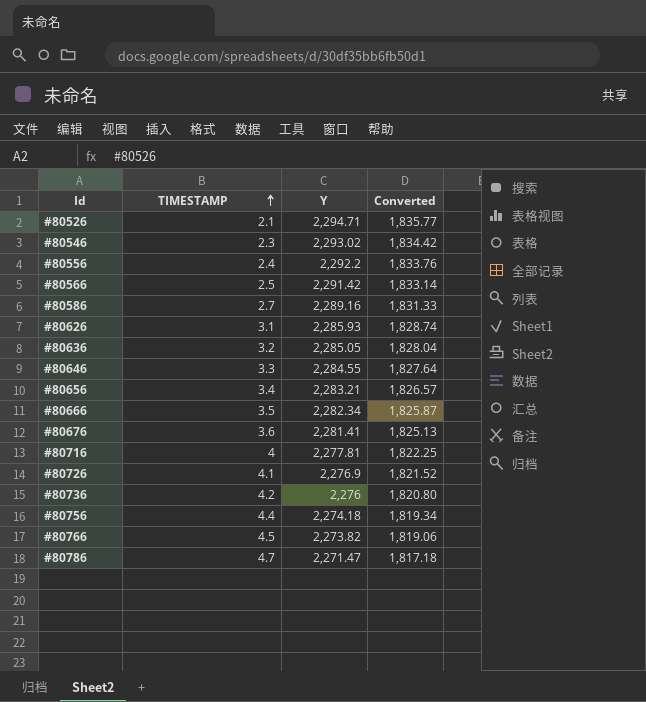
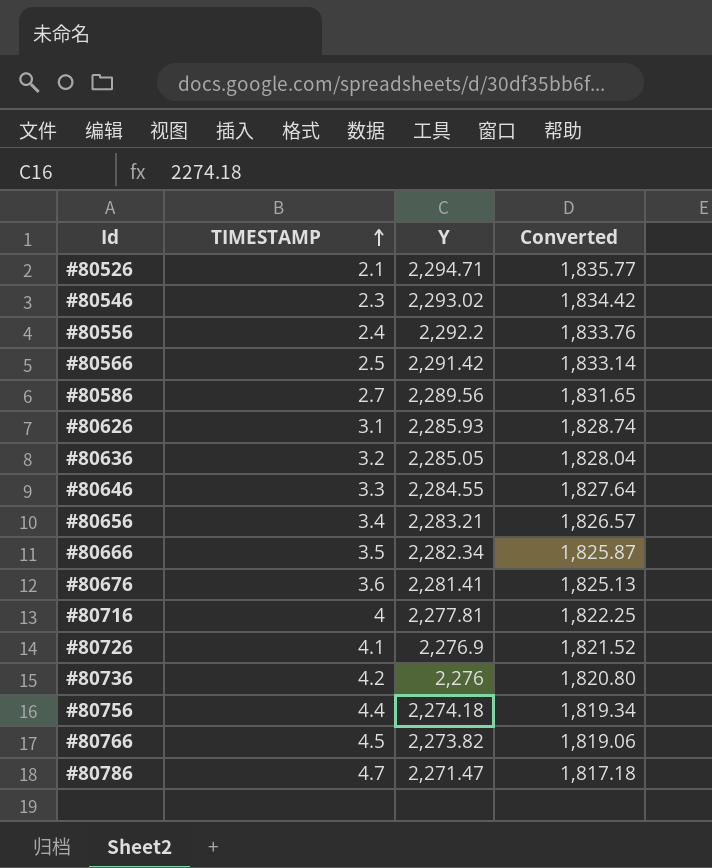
#80586 | Y: 2,289.16 -> 2,289.56
#80586 | Converted: 1,831.33 -> 1,831.65

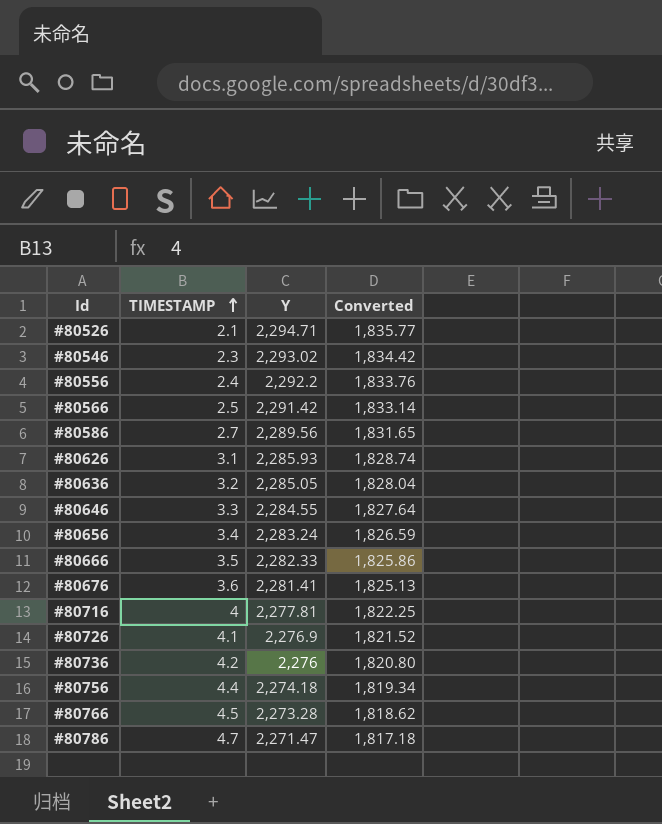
#80656 | Y: 2,283.21 -> 2,283.24
#80656 | Converted: 1,826.57 -> 1,826.59
#80666 | Y: 2,282.34 -> 2,282.33
#80666 | Converted: 1,825.87 -> 1,825.86
#80766 | Y: 2,273.82 -> 2,273.28
#80766 | Converted: 1,819.06 -> 1,818.62

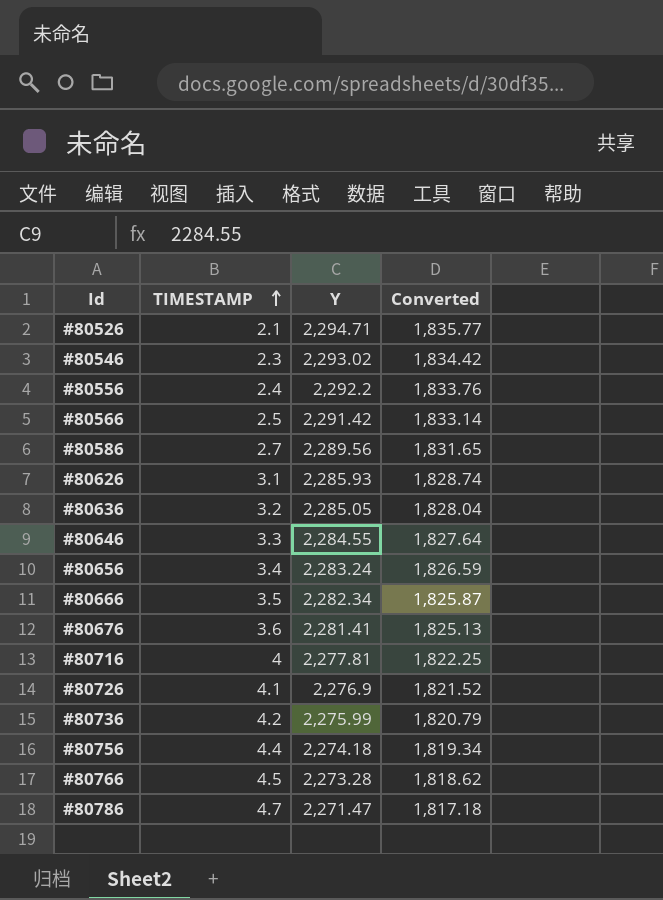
#80666 | Y: 2,282.33 -> 2,282.34
#80666 | Converted: 1,825.86 -> 1,825.87
#80736 | Y: 2,276 -> 2,275.99
#80736 | Converted: 1,820.80 -> 1,820.79

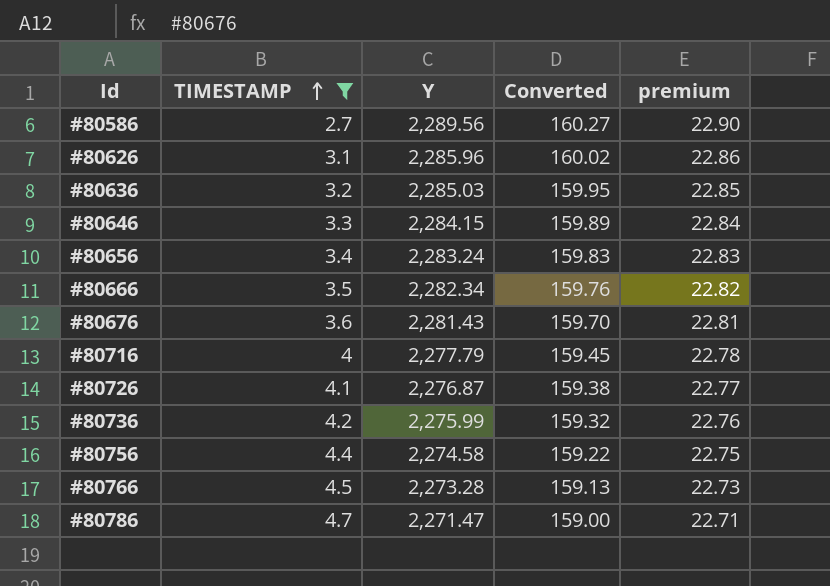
filter: none -> TIMESTAMP >= 2.7
column Converted | formula: [Y] * 0.8 -> [Y] * 0.07
column premium | formula: none -> [Y] * 0.01
#80626 | Y: 2,285.93 -> 2,285.96
#80636 | Y: 2,285.05 -> 2,285.03
#80646 | Y: 2,284.55 -> 2,284.15
#80676 | Y: 2,281.41 -> 2,281.43
#80716 | Y: 2,277.81 -> 2,277.79
#80726 | Y: 2,276.9 -> 2,276.87
#80756 | Y: 2,274.18 -> 2,274.58

